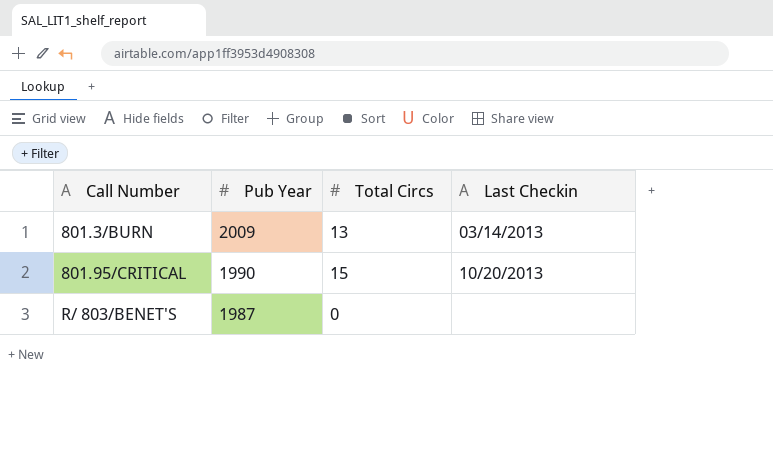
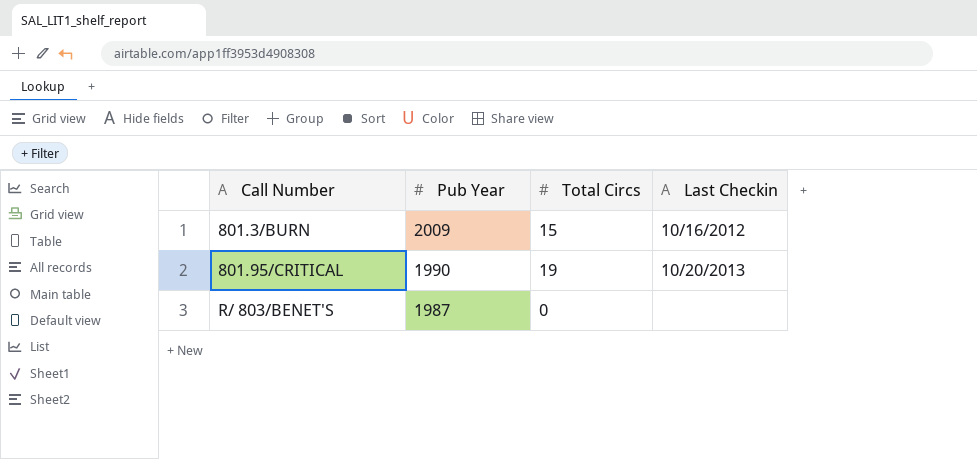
801.3/BURN | Total Circs: 13 -> 15
801.3/BURN | Last Checkin: 03/14/2013 -> 10/16/2012
801.95/CRITICAL | Total Circs: 15 -> 19

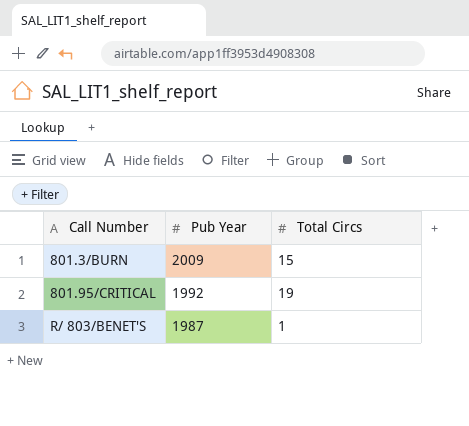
column Last Checkin | position: 4 -> none
801.95/CRITICAL | Pub Year: 1990 -> 1992
R/ 803/BENET'S | Total Circs: 0 -> 1

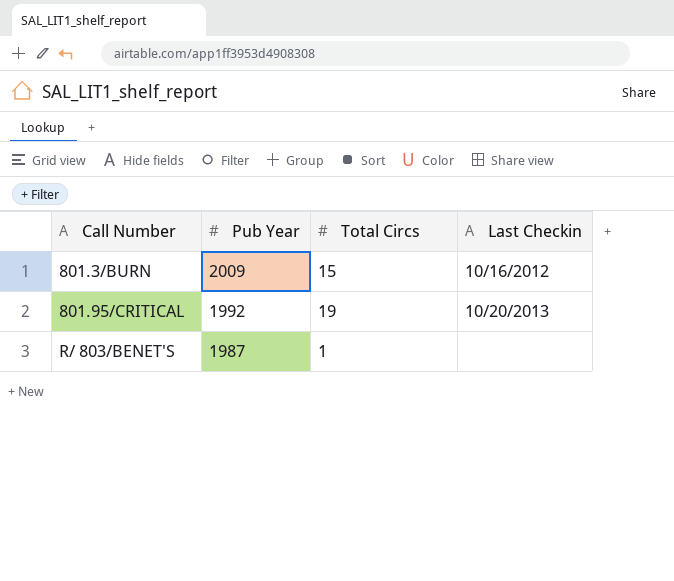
column Last Checkin | position: none -> 4

